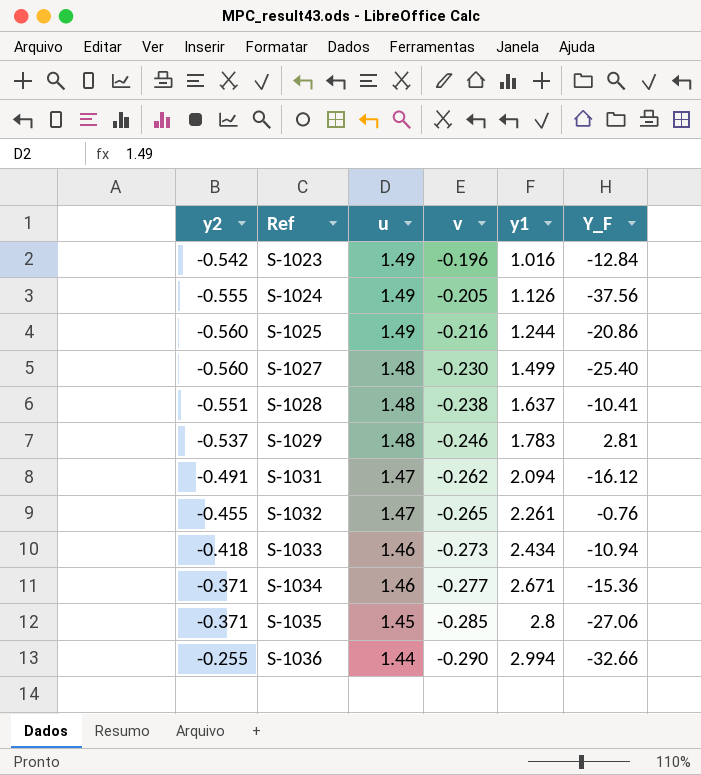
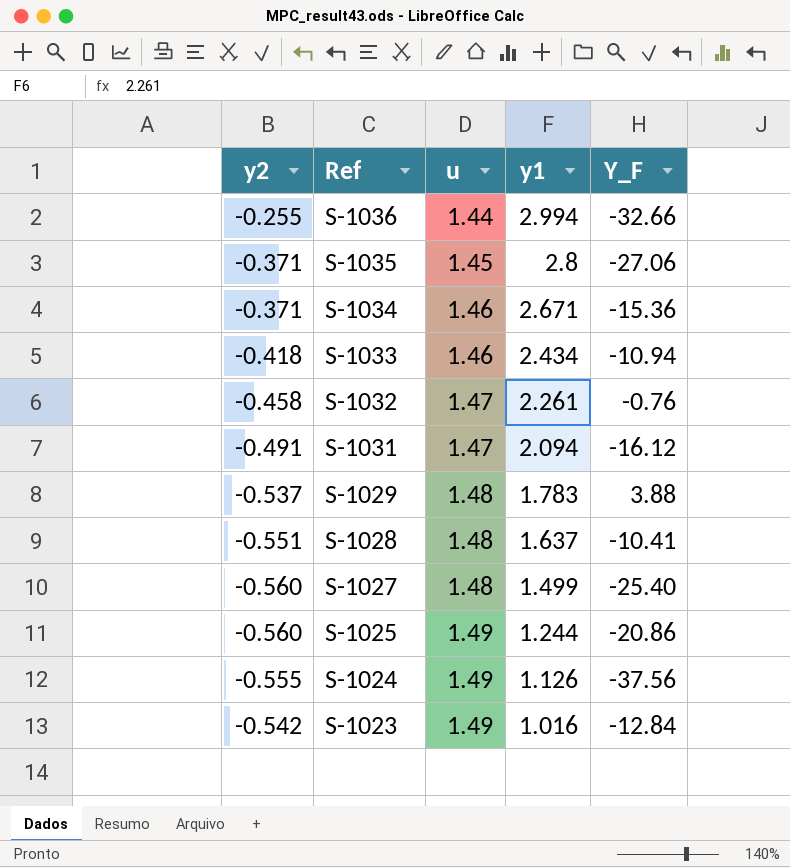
row order: Ref ascending -> Ref descending
column v | position: 4 -> none
S-1032 | y2: -0.455 -> -0.458
S-1029 | Y_F: 2.81 -> 3.88

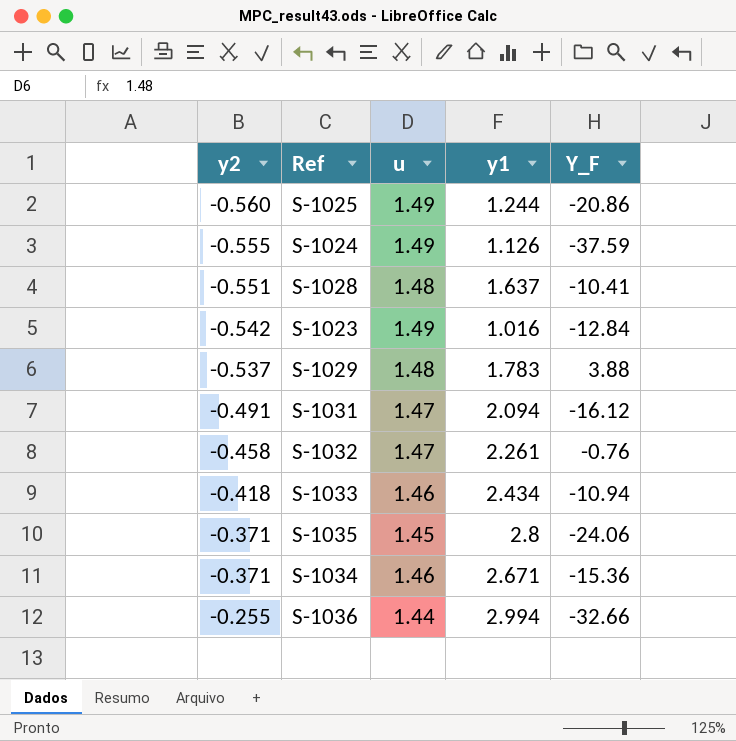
row order: Ref descending -> y2 ascending
row S-1027: -0.560 | 1.48 | 1.499 | -25.40 -> none
S-1024 | Y_F: -37.56 -> -37.59
S-1035 | Y_F: -27.06 -> -24.06

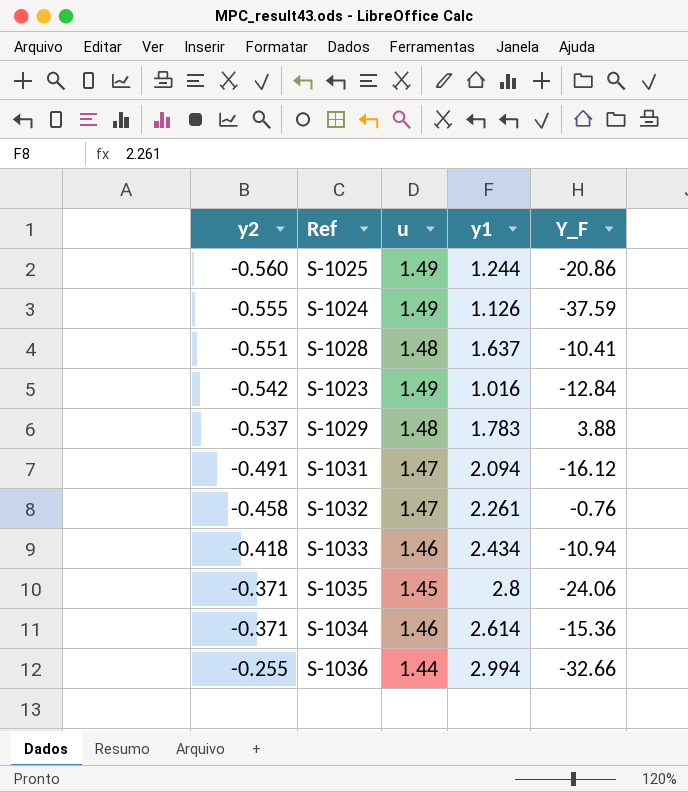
S-1034 | y1: 2.671 -> 2.614

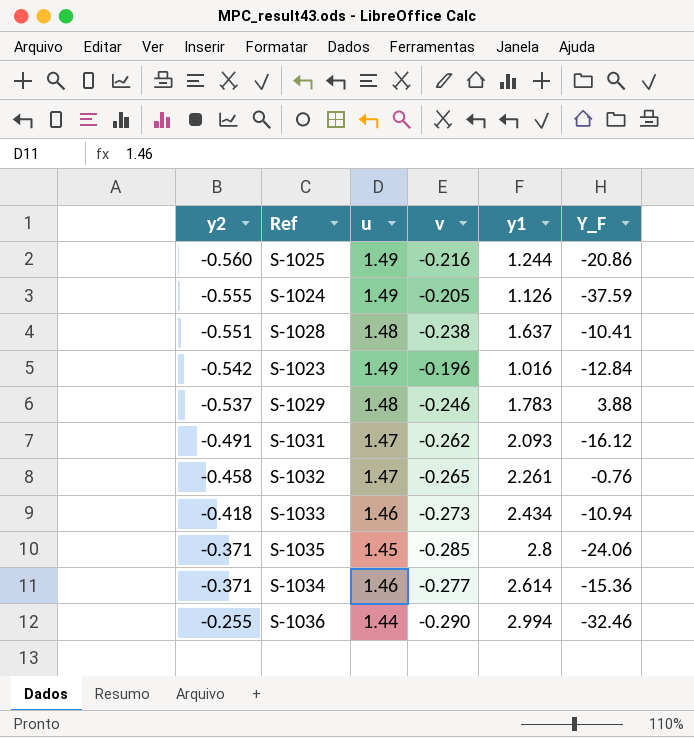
column v | position: none -> 4
S-1031 | y1: 2.094 -> 2.093
S-1036 | Y_F: -32.66 -> -32.46

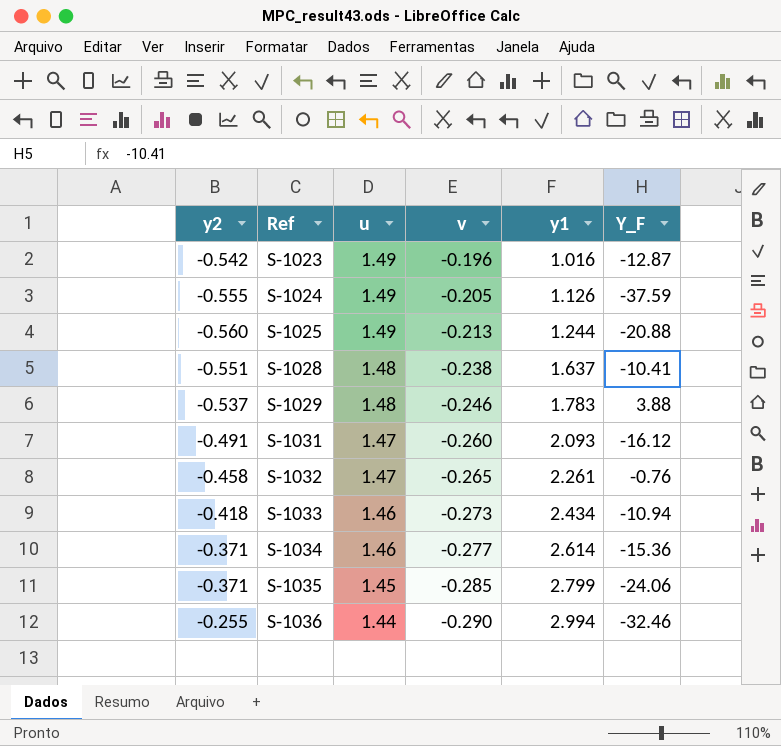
row order: y2 ascending -> Ref ascending
S-1023 | Y_F: -12.84 -> -12.87
S-1025 | v: -0.216 -> -0.213
S-1025 | Y_F: -20.86 -> -20.88
S-1031 | v: -0.262 -> -0.260
S-1035 | y1: 2.8 -> 2.799

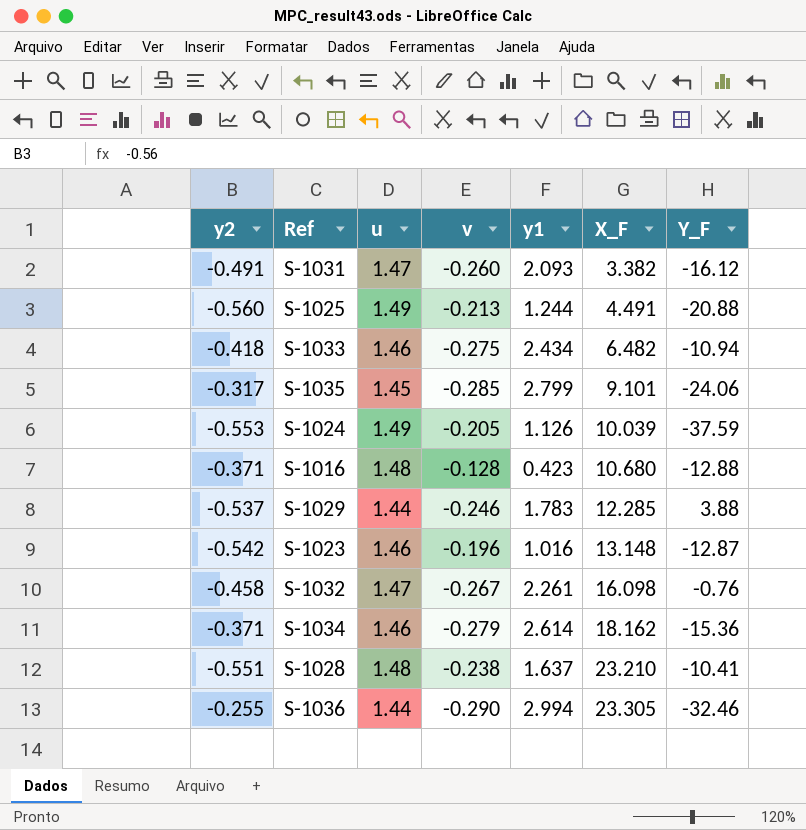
row order: Ref ascending -> X_F ascending
column X_F | position: none -> 6
S-1033 | v: -0.273 -> -0.275
S-1035 | y2: -0.371 -> -0.317
S-1024 | y2: -0.555 -> -0.553
row S-1016: none -> -0.371 | 1.48 | -0.128 | 0.423 | 10.680 | -12.88
S-1029 | u: 1.48 -> 1.44
S-1023 | u: 1.49 -> 1.46
S-1032 | v: -0.265 -> -0.267
S-1034 | v: -0.277 -> -0.279

